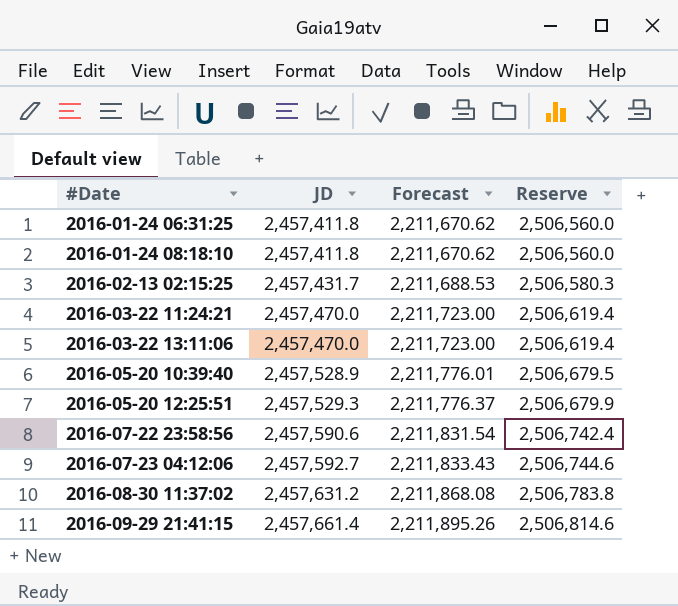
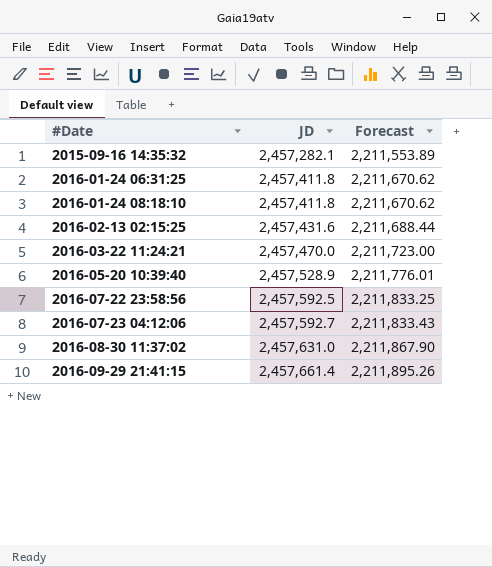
column Reserve | formula: [JD] * 1.02 -> none
row 2016-03-22 13:11:06: 2,457,470.0 | 2,211,723.00 | 2,506,619.4 -> none
row 2016-05-20 12:25:51: 2,457,529.3 | 2,211,776.37 | 2,506,679.9 -> none
row 2015-09-16 14:35:32: none -> 2,457,282.1 | 2,211,553.89
2016-02-13 02:15:25 | JD: 2,457,431.7 -> 2,457,431.6
2016-02-13 02:15:25 | Forecast: 2,211,688.53 -> 2,211,688.44
2016-07-22 23:58:56 | JD: 2,457,590.6 -> 2,457,592.5
2016-07-22 23:58:56 | Forecast: 2,211,831.54 -> 2,211,833.25
2016-08-30 11:37:02 | JD: 2,457,631.2 -> 2,457,631.0
2016-08-30 11:37:02 | Forecast: 2,211,868.08 -> 2,211,867.90

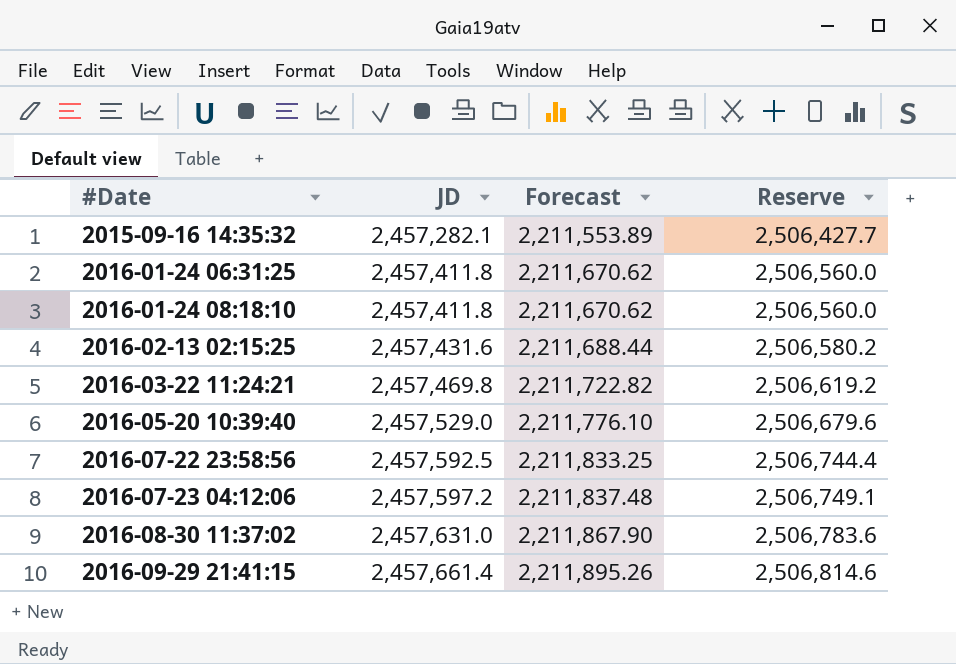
column Reserve | formula: none -> [JD] * 1.02
2016-03-22 11:24:21 | JD: 2,457,470.0 -> 2,457,469.8
2016-03-22 11:24:21 | Forecast: 2,211,723.00 -> 2,211,722.82
2016-05-20 10:39:40 | JD: 2,457,528.9 -> 2,457,529.0
2016-05-20 10:39:40 | Forecast: 2,211,776.01 -> 2,211,776.10
2016-07-23 04:12:06 | JD: 2,457,592.7 -> 2,457,597.2
2016-07-23 04:12:06 | Forecast: 2,211,833.43 -> 2,211,837.48

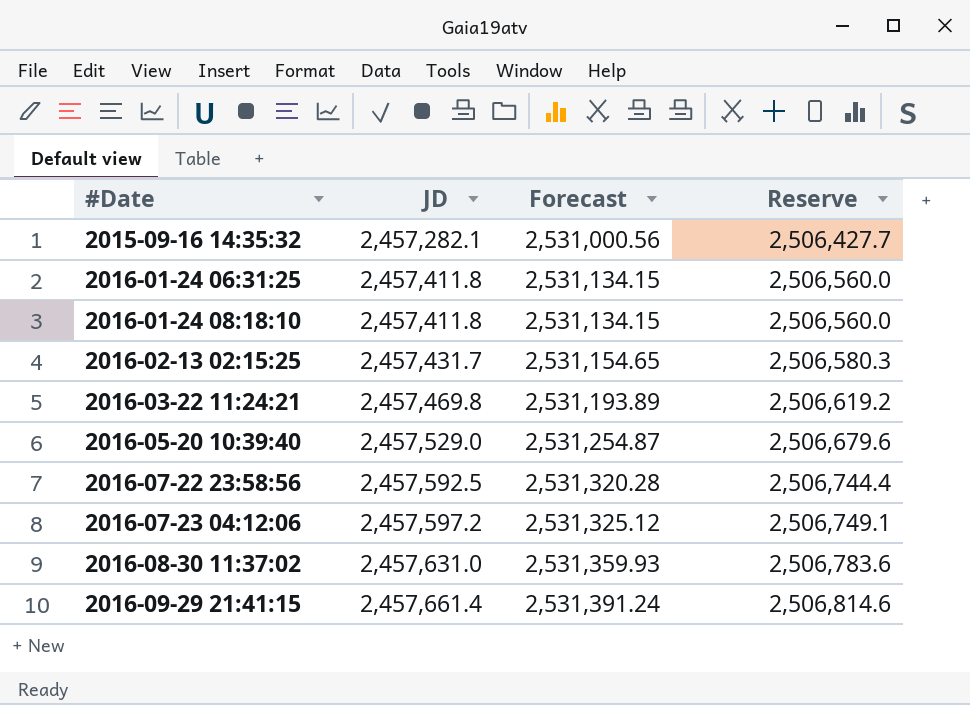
column Forecast | formula: [JD] * 0.9 -> [JD] * 1.03
2016-02-13 02:15:25 | JD: 2,457,431.6 -> 2,457,431.7
2016-02-13 02:15:25 | Reserve: 2,506,580.2 -> 2,506,580.3

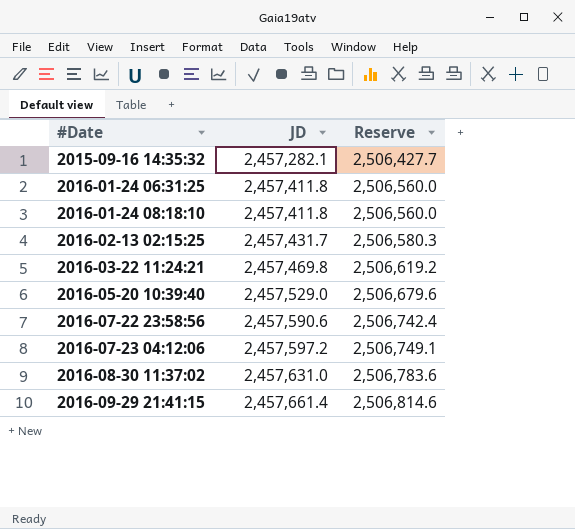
column Forecast | formula: [JD] * 1.03 -> none
2016-07-22 23:58:56 | JD: 2,457,592.5 -> 2,457,590.6
2016-07-22 23:58:56 | Reserve: 2,506,744.4 -> 2,506,742.4

